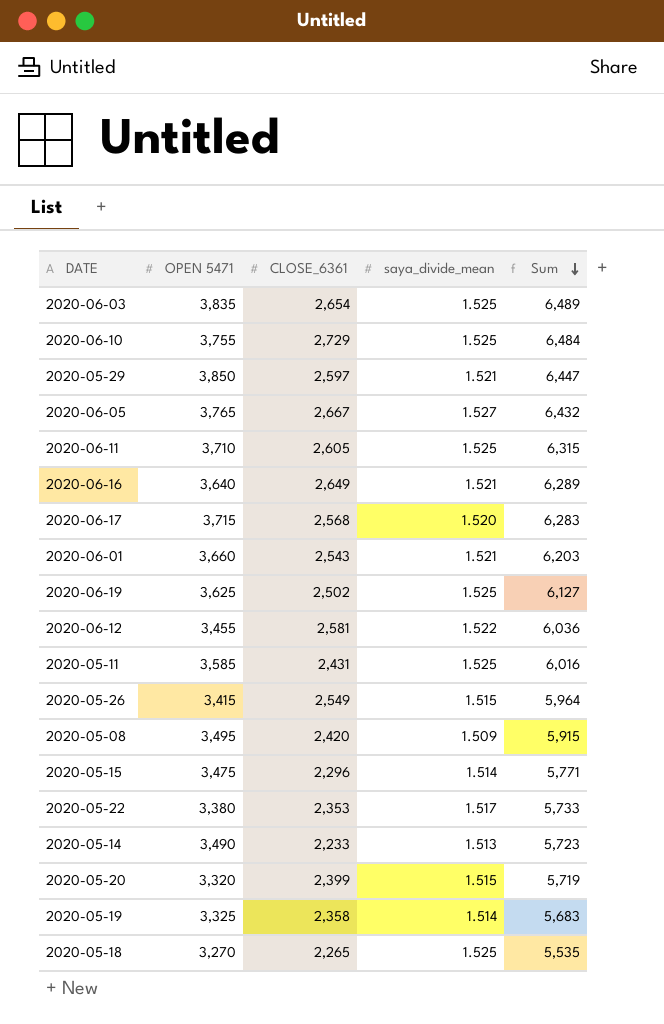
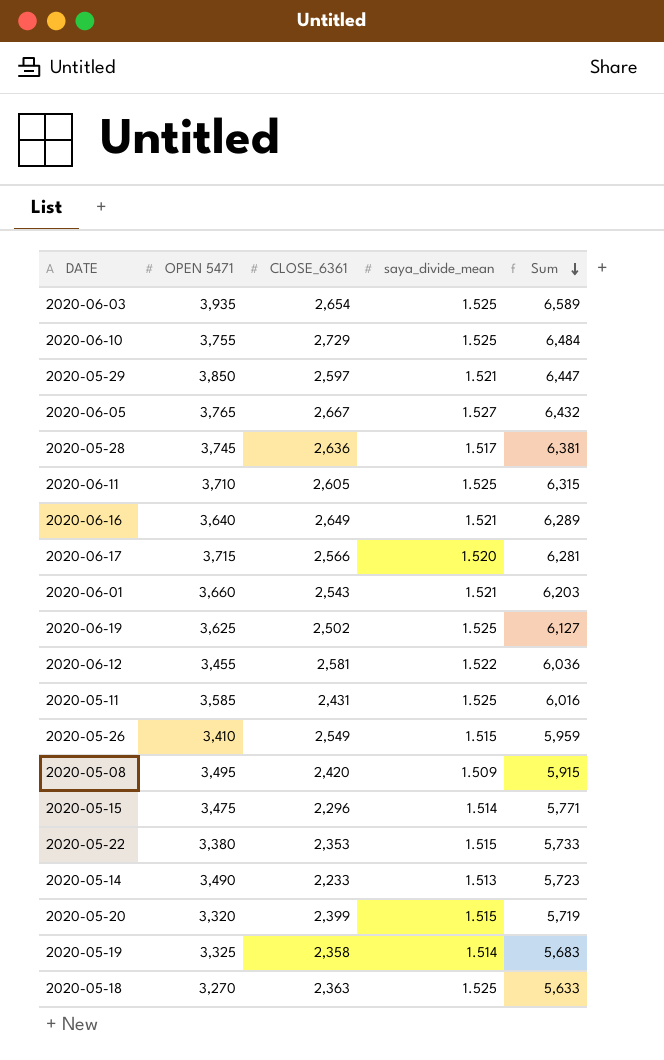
2020-06-03 | OPEN 5471: 3,835 -> 3,935
2020-06-03 | Sum: 6,489 -> 6,589
row 2020-05-28: none -> 3,745 | 2,636 | 1.517 | 6,381
2020-06-17 | CLOSE_6361: 2,568 -> 2,566
2020-06-17 | Sum: 6,283 -> 6,281
2020-05-26 | OPEN 5471: 3,415 -> 3,410
2020-05-26 | Sum: 5,964 -> 5,959
2020-05-22 | saya_divide_mean: 1.517 -> 1.515
2020-05-18 | CLOSE_6361: 2,265 -> 2,363
2020-05-18 | Sum: 5,535 -> 5,633

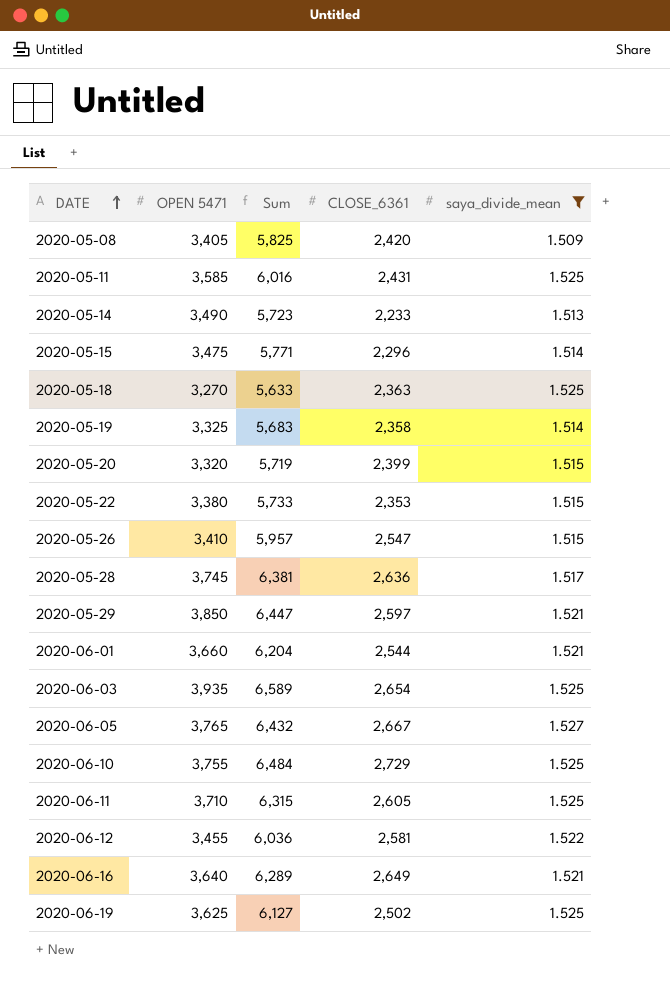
filter: none -> saya_divide_mean != 1.520
row order: Sum descending -> DATE ascending
column Sum | position: 5 -> 3
2020-05-08 | OPEN 5471: 3,495 -> 3,405
2020-05-08 | Sum: 5,915 -> 5,825
2020-05-26 | Sum: 5,959 -> 5,957
2020-05-26 | CLOSE_6361: 2,549 -> 2,547
2020-06-01 | Sum: 6,203 -> 6,204
2020-06-01 | CLOSE_6361: 2,543 -> 2,544

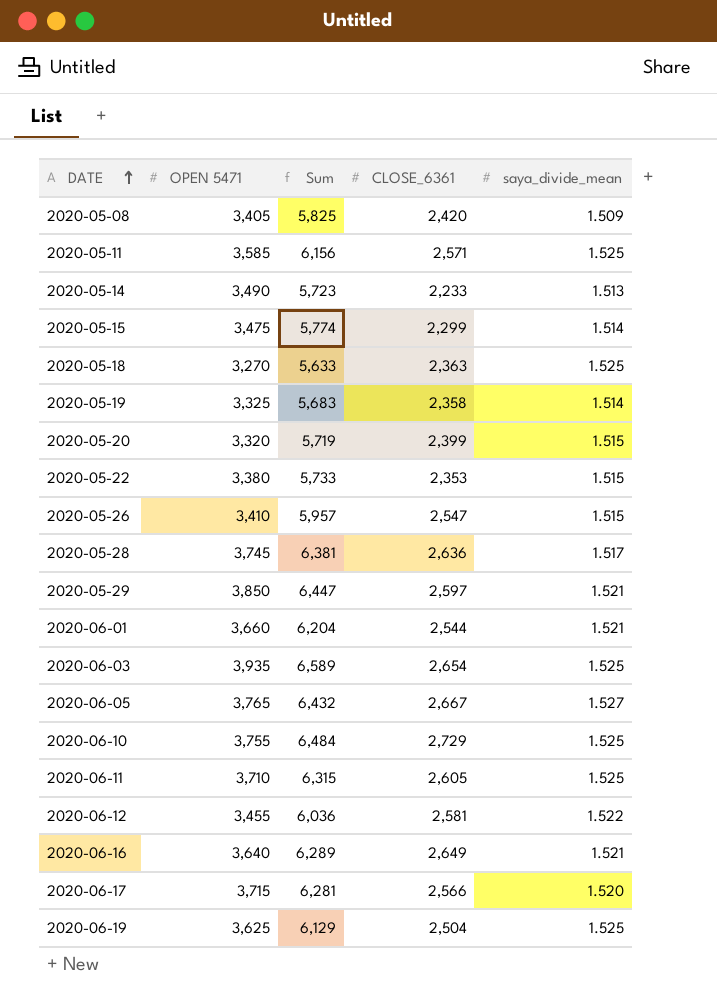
filter: saya_divide_mean != 1.520 -> none
2020-05-11 | Sum: 6,016 -> 6,156
2020-05-11 | CLOSE_6361: 2,431 -> 2,571
2020-05-15 | Sum: 5,771 -> 5,774
2020-05-15 | CLOSE_6361: 2,296 -> 2,299
2020-06-19 | Sum: 6,127 -> 6,129
2020-06-19 | CLOSE_6361: 2,502 -> 2,504

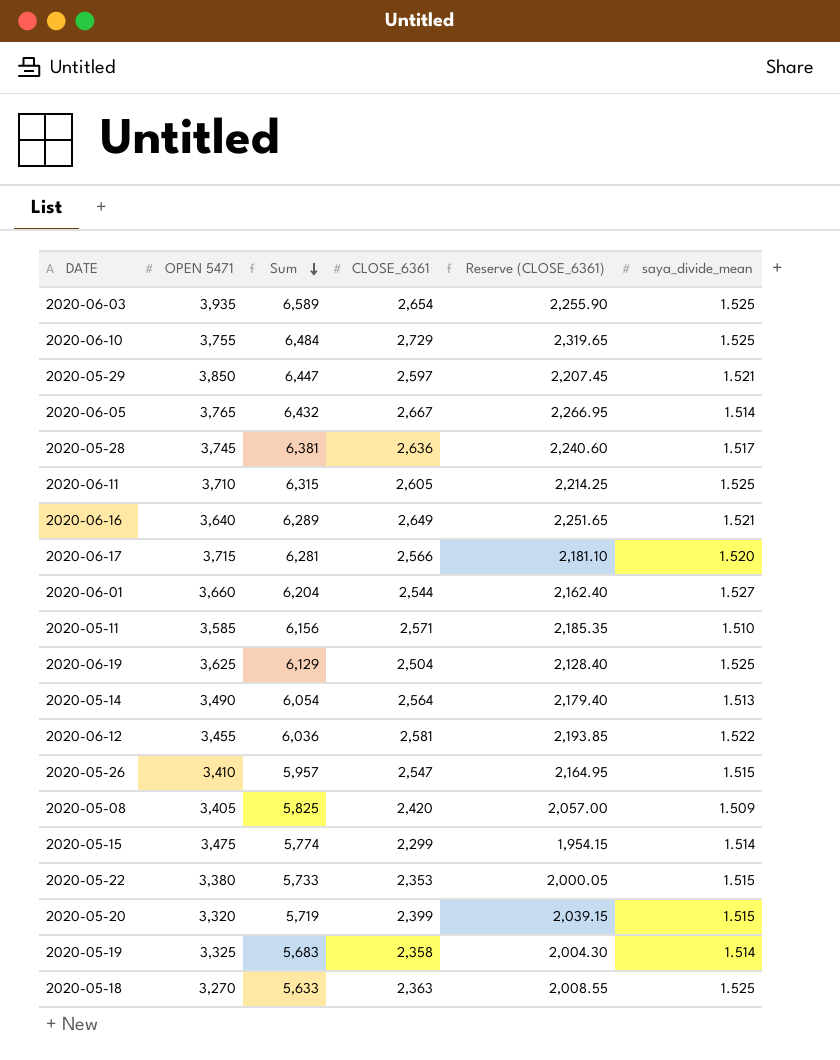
row order: DATE ascending -> Sum descending
column Reserve (CLOSE_6361) | formula: none -> [CLOSE_6361] * 0.85
2020-06-05 | saya_divide_mean: 1.527 -> 1.514
2020-06-01 | saya_divide_mean: 1.521 -> 1.527
2020-05-11 | saya_divide_mean: 1.525 -> 1.510
2020-05-14 | Sum: 5,723 -> 6,054
2020-05-14 | CLOSE_6361: 2,233 -> 2,564

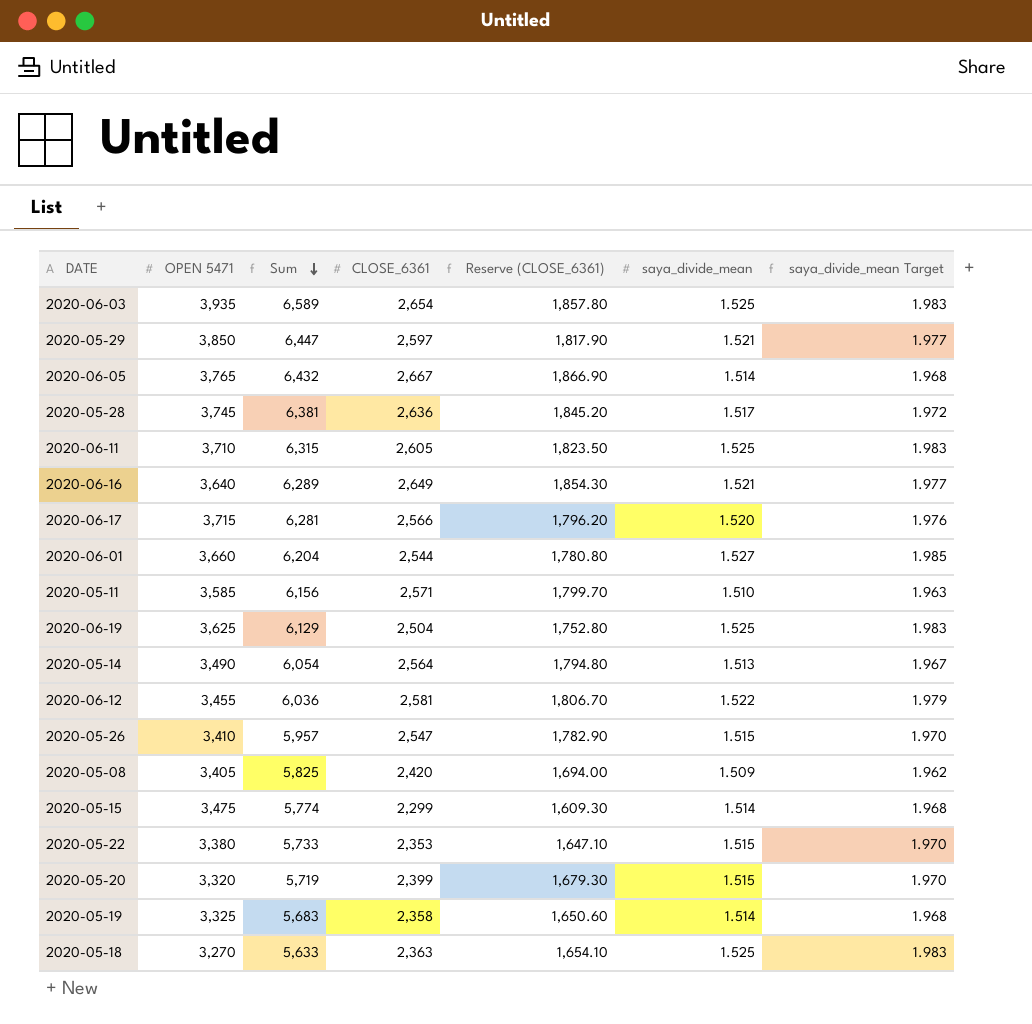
column Reserve (CLOSE_6361) | formula: [CLOSE_6361] * 0.85 -> [CLOSE_6361] * 0.7
column saya_divide_mean Target | formula: none -> [saya_divide_mean] * 1.3
row 2020-06-10: 3,755 | 6,484 | 2,729 | 2,319.65 | 1.525 -> none

